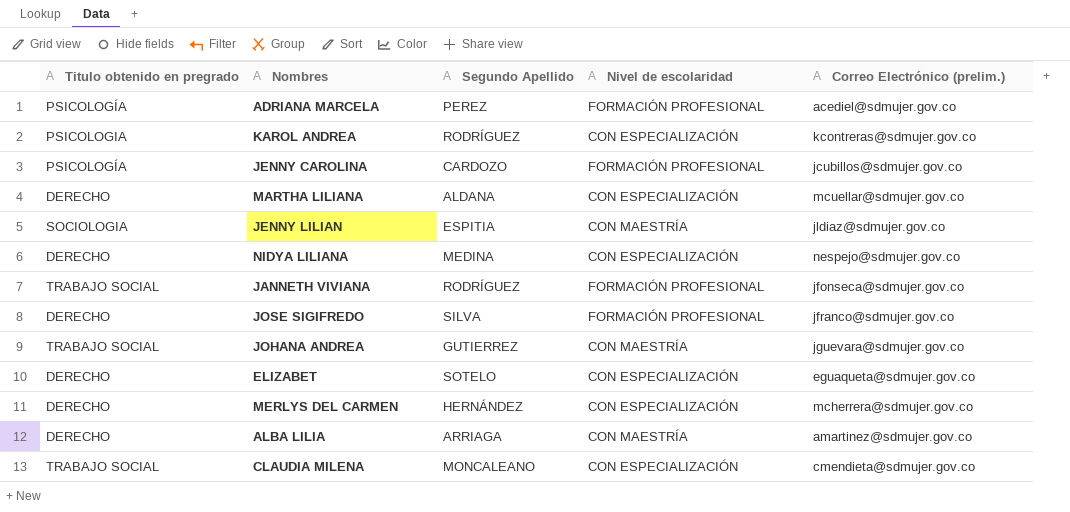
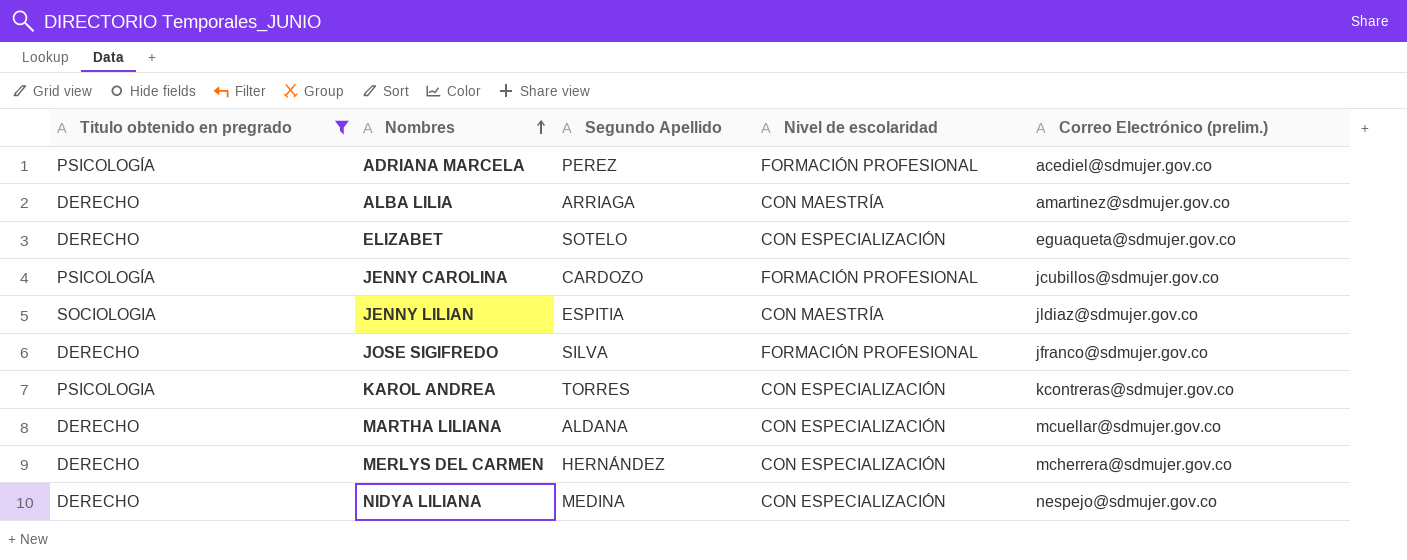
filter: none -> Titulo obtenido en pregrado != TRABAJO SOCIAL
row order: none -> Nombres ascending
KAROL ANDREA | Segundo Apellido: RODRÍGUEZ -> TORRES

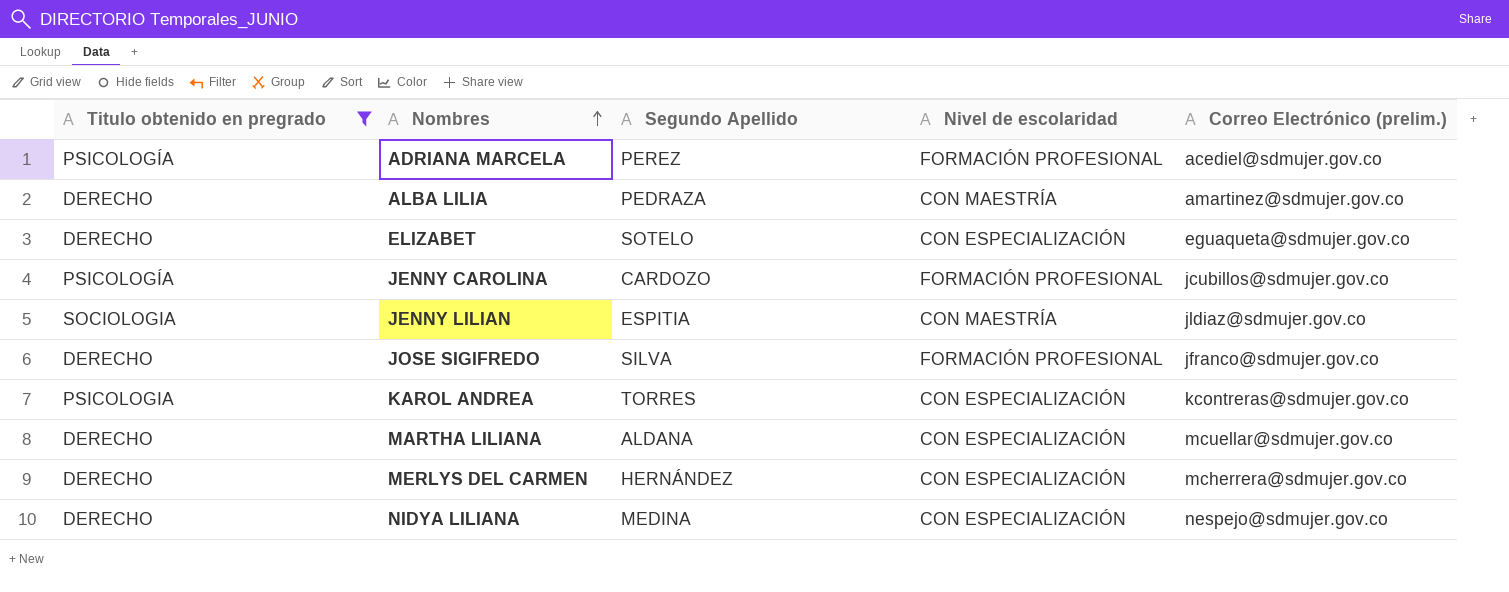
ALBA LILIA | Segundo Apellido: ARRIAGA -> PEDRAZA

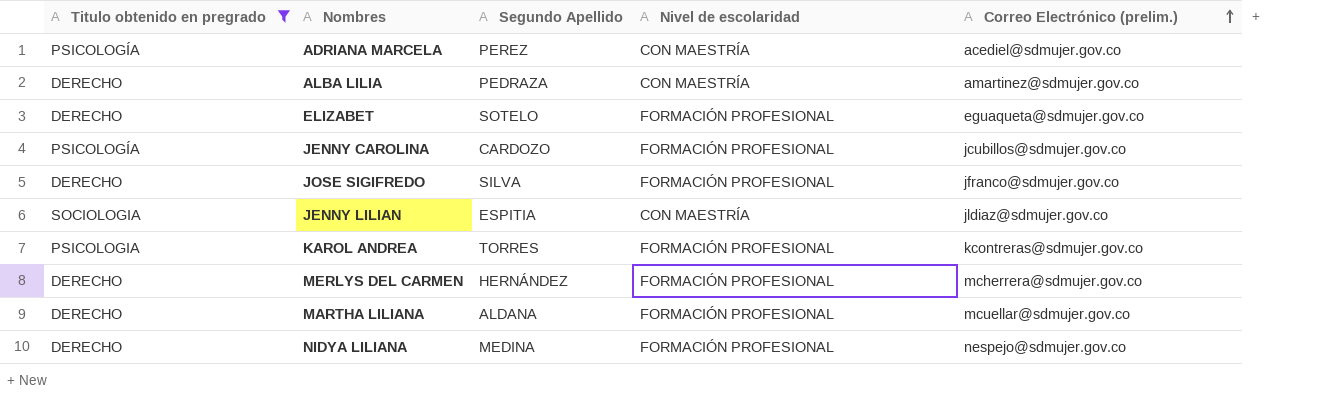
row order: Nombres ascending -> Correo Electrónico (prelim.) ascending
ADRIANA MARCELA | Nivel de escolaridad: FORMACIÓN PROFESIONAL -> CON MAESTRÍA
ELIZABET | Nivel de escolaridad: CON ESPECIALIZACIÓN -> FORMACIÓN PROFESIONAL
KAROL ANDREA | Nivel de escolaridad: CON ESPECIALIZACIÓN -> FORMACIÓN PROFESIONAL
MERLYS DEL CARMEN | Nivel de escolaridad: CON ESPECIALIZACIÓN -> FORMACIÓN PROFESIONAL
MARTHA LILIANA | Nivel de escolaridad: CON ESPECIALIZACIÓN -> FORMACIÓN PROFESIONAL
NIDYA LILIANA | Nivel de escolaridad: CON ESPECIALIZACIÓN -> FORMACIÓN PROFESIONAL

